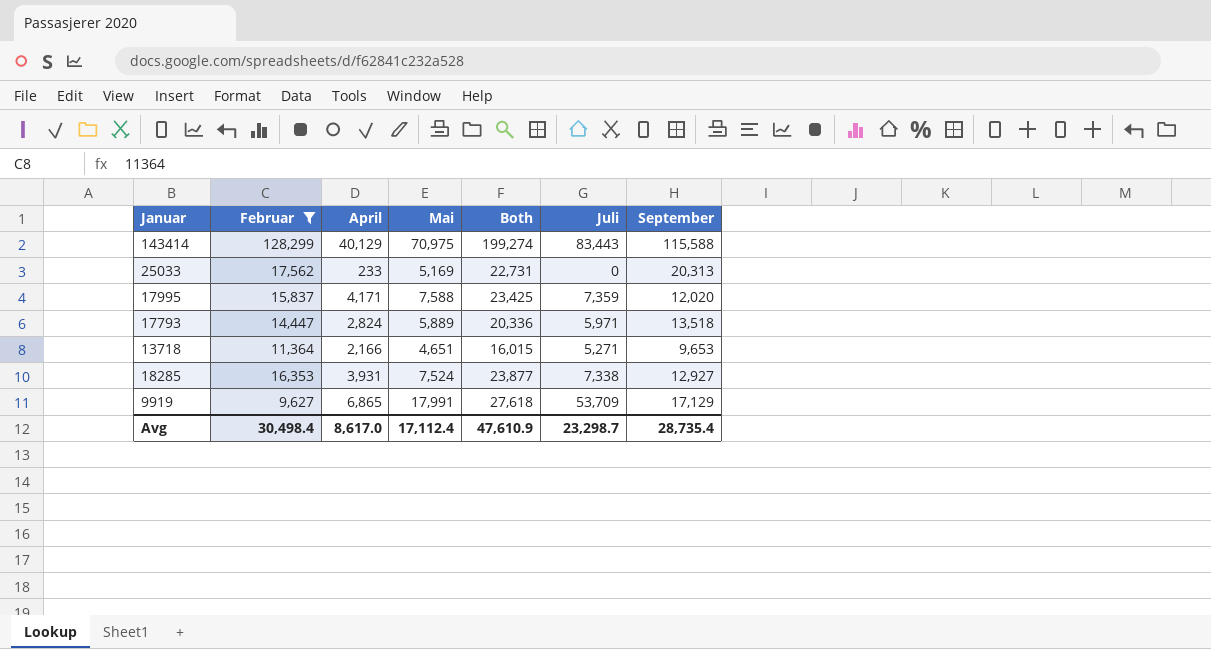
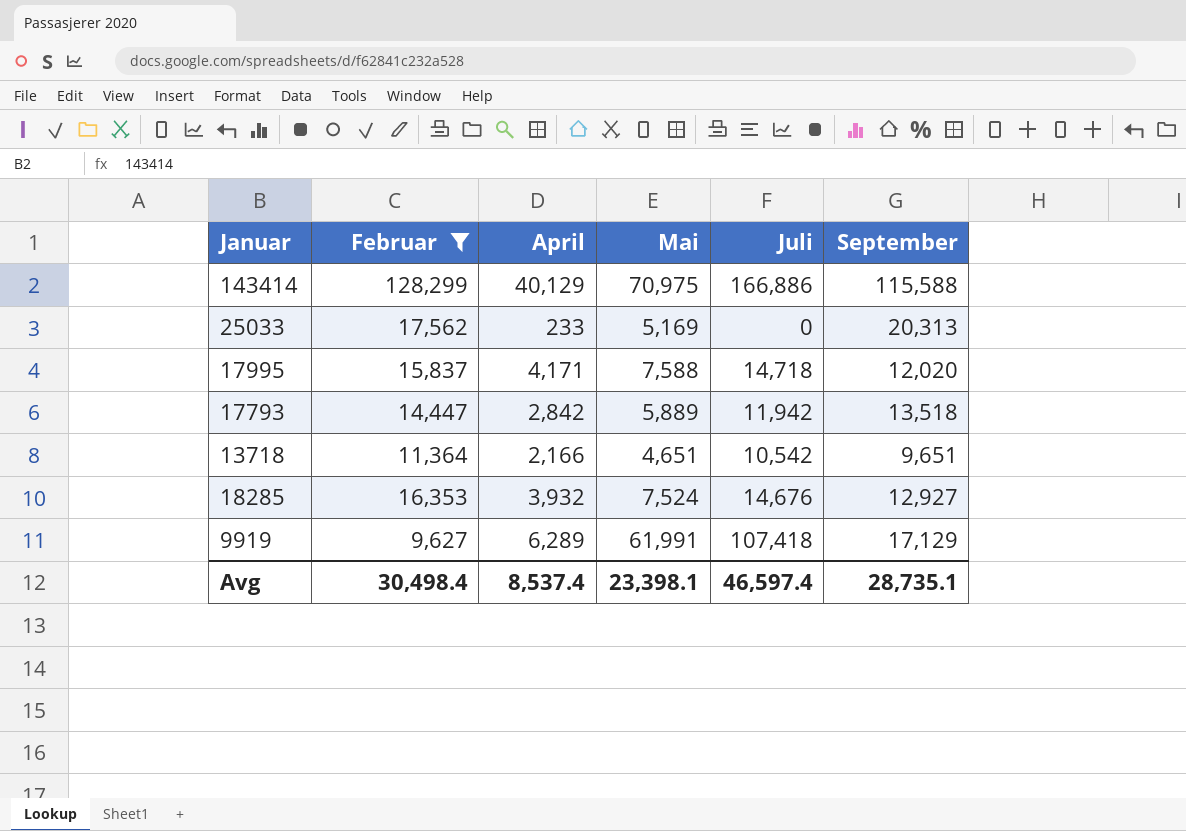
column Both | formula: [Februar] + [Mai] -> none
143414 | Juli: 83,443 -> 166,886
17995 | Juli: 7,359 -> 14,718
17793 | April: 2,824 -> 2,842
17793 | Juli: 5,971 -> 11,942
13718 | Juli: 5,271 -> 10,542
13718 | September: 9,653 -> 9,651
18285 | April: 3,931 -> 3,932
18285 | Juli: 7,338 -> 14,676
9919 | April: 6,865 -> 6,289
9919 | Mai: 17,991 -> 61,991
9919 | Juli: 53,709 -> 107,418
Avg | April: 8,617.0 -> 8,537.4
Avg | Mai: 17,112.4 -> 23,398.1
Avg | Juli: 23,298.7 -> 46,597.4
Avg | September: 28,735.4 -> 28,735.1

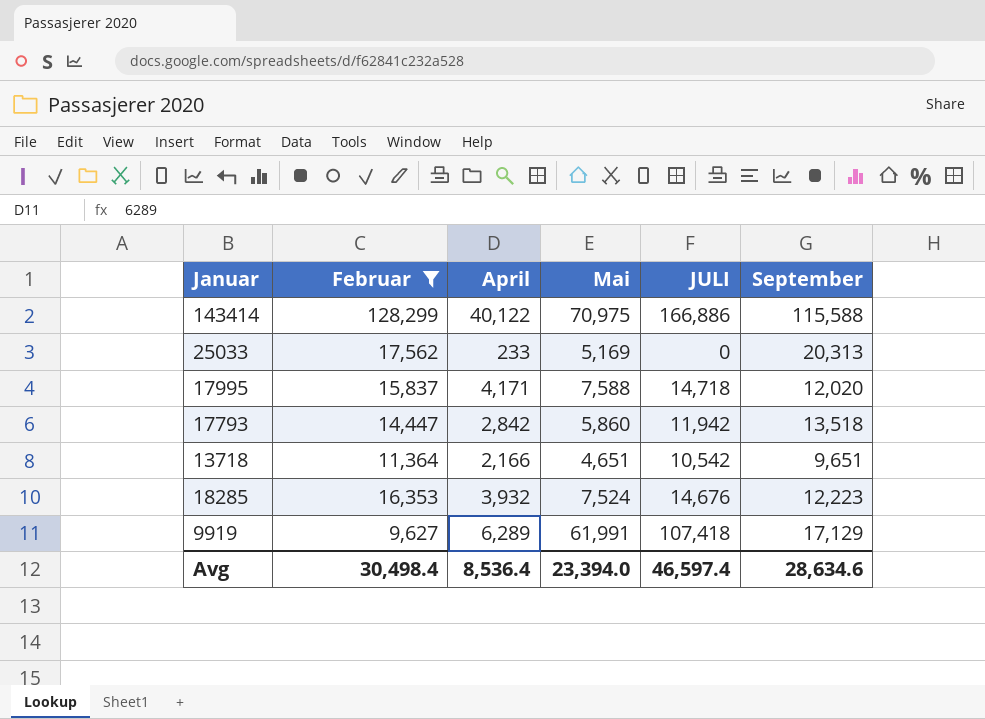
column name: Juli -> JULI
143414 | April: 40,129 -> 40,122
17793 | Mai: 5,889 -> 5,860
18285 | September: 12,927 -> 12,223
Avg | April: 8,537.4 -> 8,536.4
Avg | Mai: 23,398.1 -> 23,394.0
Avg | September: 28,735.1 -> 28,634.6

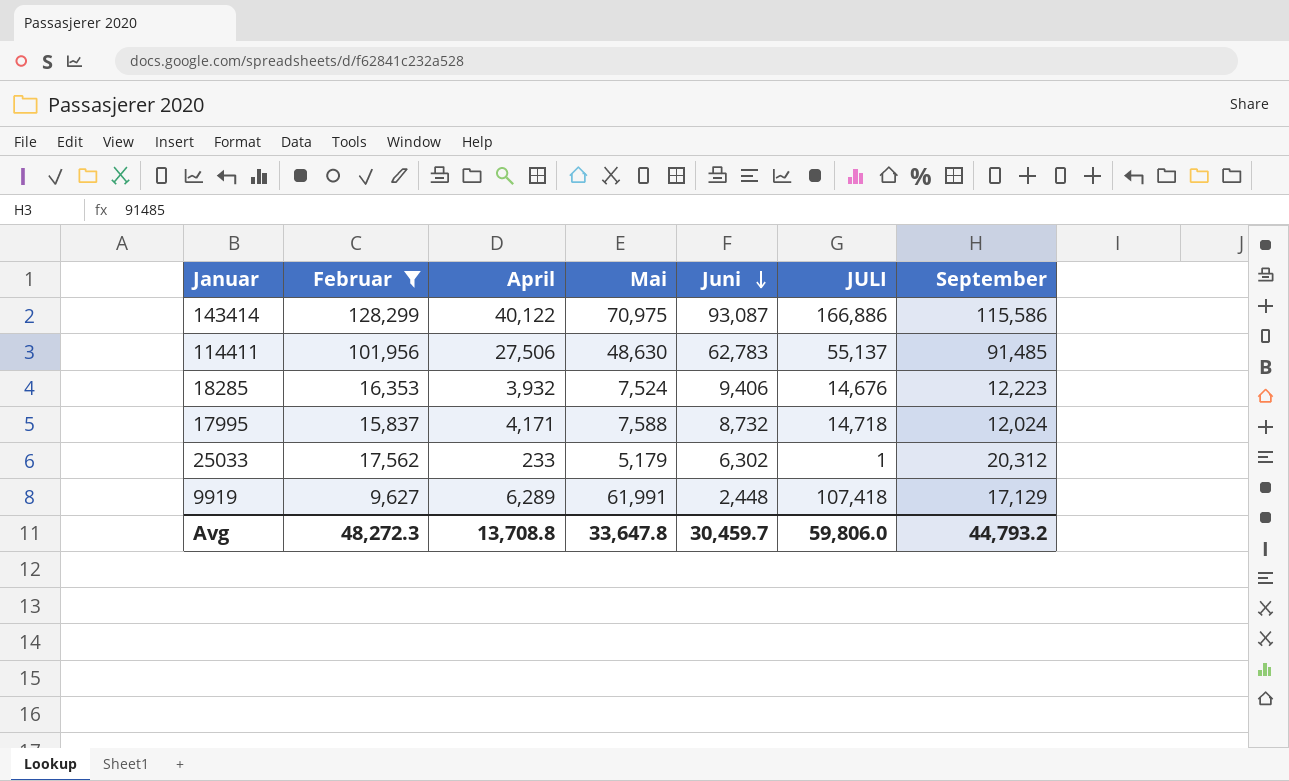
row order: none -> Juni descending
column Juni | position: none -> 5
row 17793: 14,447 | 2,842 | 5,860 | 11,942 | 13,518 -> none
row 13718: 11,364 | 2,166 | 4,651 | 10,542 | 9,651 -> none
143414 | September: 115,588 -> 115,586
row 114411: none -> 101,956 | 27,506 | 48,630 | 62,783 | 55,137 | 91,485
17995 | September: 12,020 -> 12,024
25033 | Mai: 5,169 -> 5,179
25033 | JULI: 0 -> 1
25033 | September: 20,313 -> 20,312
Avg | Februar: 30,498.4 -> 48,272.3
Avg | April: 8,536.4 -> 13,708.8
Avg | Mai: 23,394.0 -> 33,647.8
Avg | JULI: 46,597.4 -> 59,806.0
Avg | September: 28,634.6 -> 44,793.2

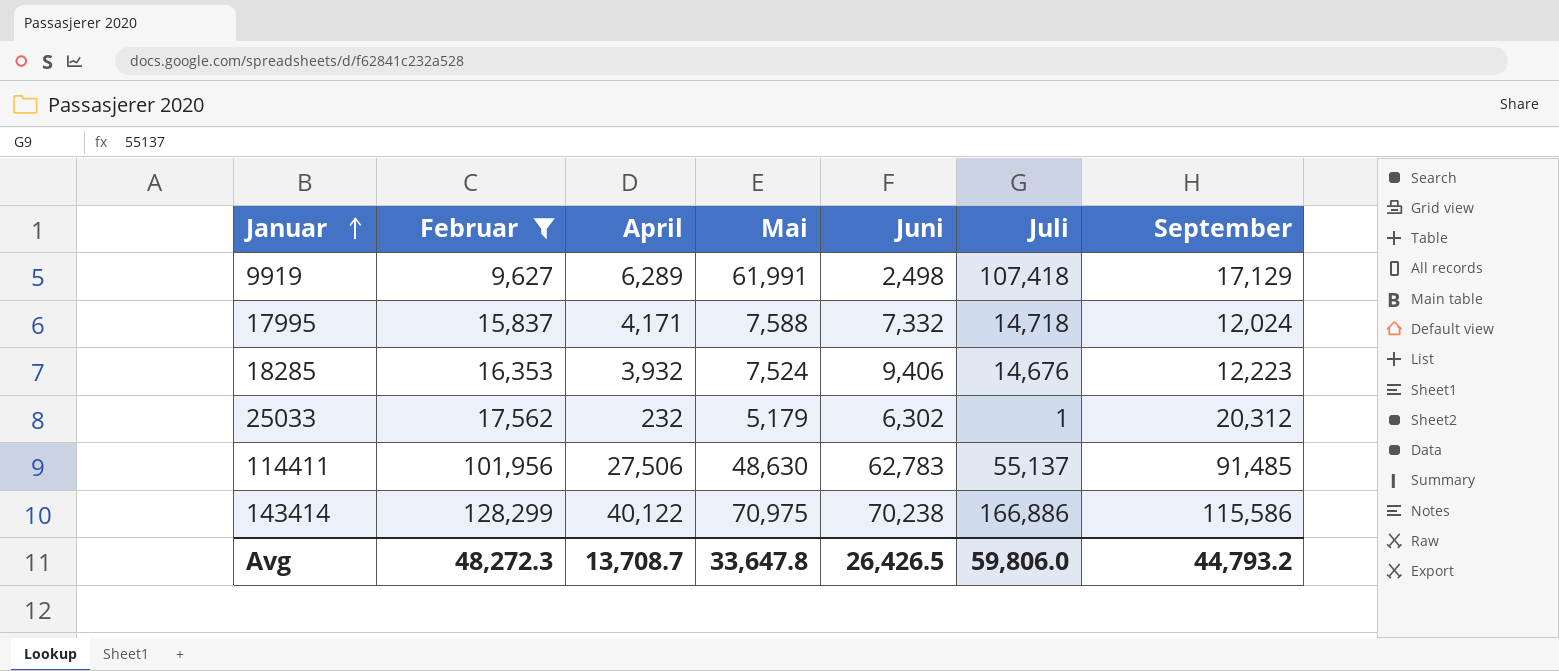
row order: Juni descending -> Januar ascending
column name: JULI -> Juli
9919 | Juni: 2,448 -> 2,498
17995 | Juni: 8,732 -> 7,332
25033 | April: 233 -> 232
143414 | Juni: 93,087 -> 70,238
Avg | April: 13,708.8 -> 13,708.7
Avg | Juni: 30,459.7 -> 26,426.5

